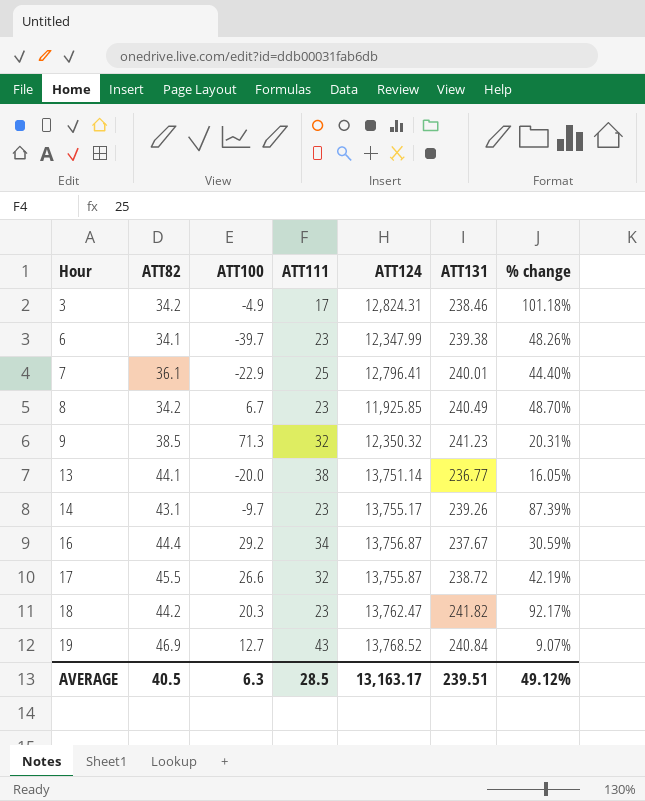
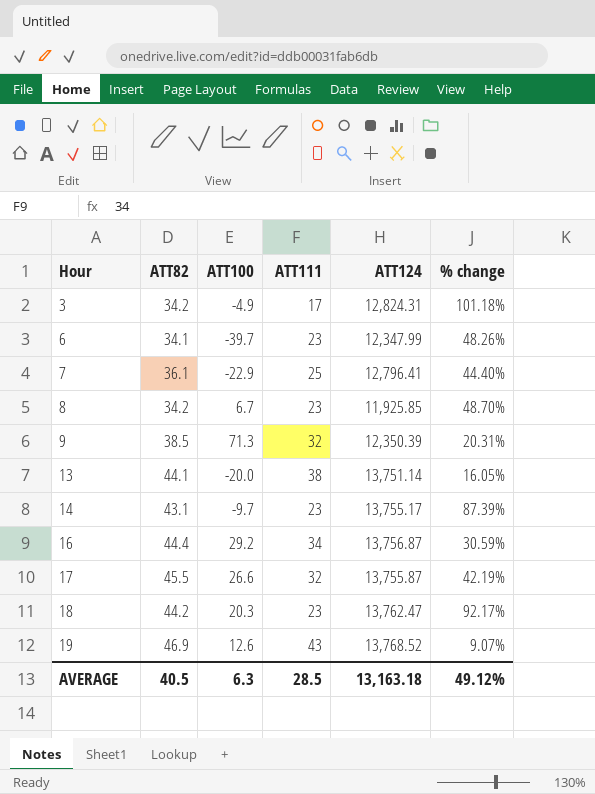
column ATT131 | position: 6 -> none
9 | ATT124: 12,350.32 -> 12,350.39
19 | ATT100: 12.7 -> 12.6
AVERAGE | ATT124: 13,163.17 -> 13,163.18

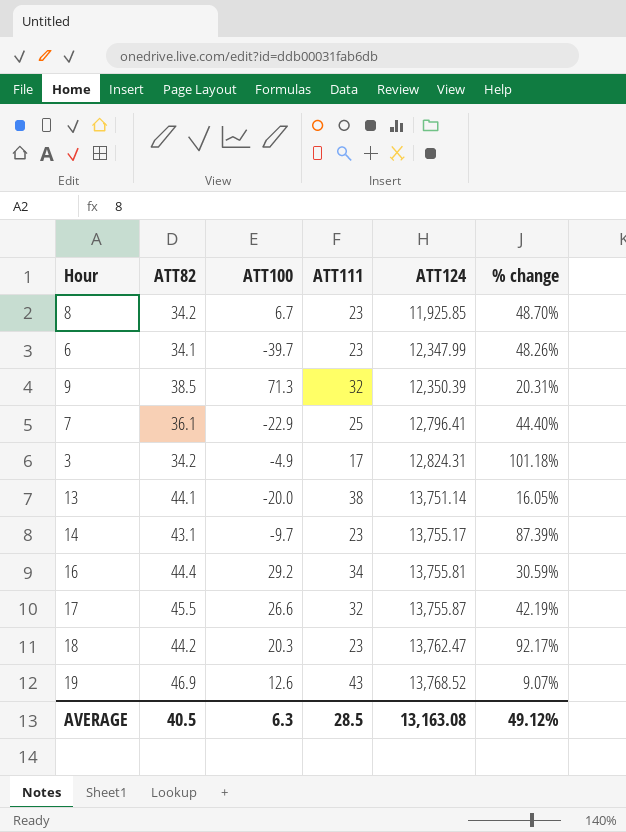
row order: Hour ascending -> ATT124 ascending
16 | ATT124: 13,756.87 -> 13,755.81
AVERAGE | ATT124: 13,163.18 -> 13,163.08

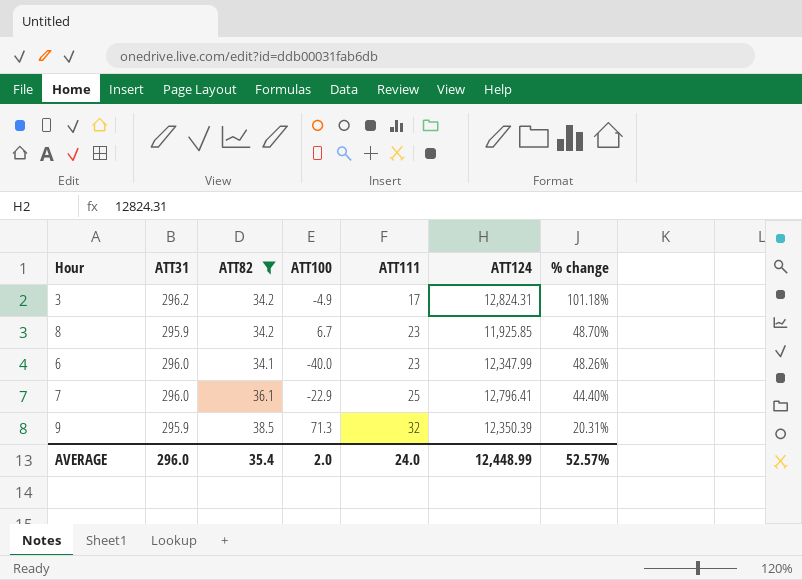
filter: none -> ATT82 <= 38.5
row order: ATT124 ascending -> ATT111 ascending
column ATT31 | position: none -> 2
6 | ATT100: -39.7 -> -40.0
AVERAGE | ATT82: 40.5 -> 35.4
AVERAGE | ATT100: 6.3 -> 2.0
AVERAGE | ATT111: 28.5 -> 24.0
AVERAGE | ATT124: 13,163.08 -> 12,448.99
AVERAGE | % change: 49.12% -> 52.57%

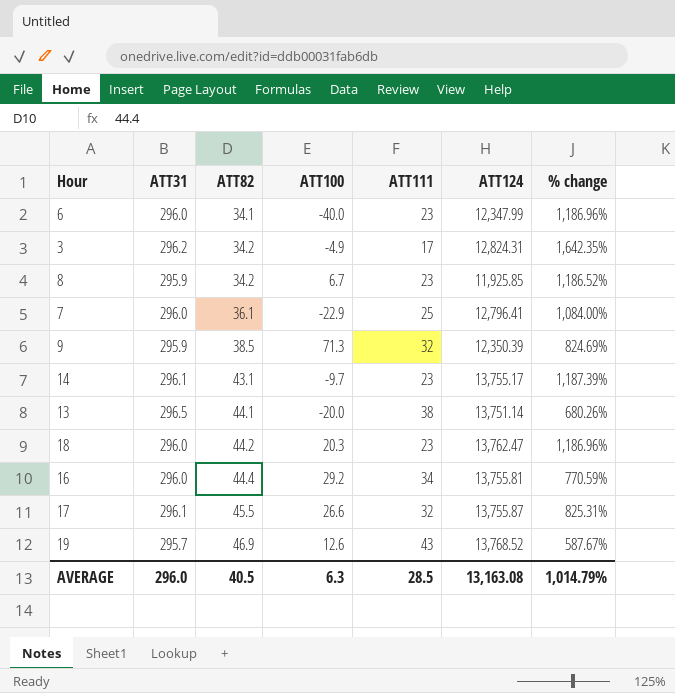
filter: ATT82 <= 38.5 -> none
row order: ATT111 ascending -> ATT82 ascending
column % change | formula: ([ATT82] - [ATT111]) / [ATT111] -> ([ATT31] - [ATT111]) / [ATT111]
AVERAGE | ATT82: 35.4 -> 40.5
AVERAGE | ATT100: 2.0 -> 6.3
AVERAGE | ATT111: 24.0 -> 28.5
AVERAGE | ATT124: 12,448.99 -> 13,163.08
AVERAGE | % change: 52.57% -> 1,014.79%

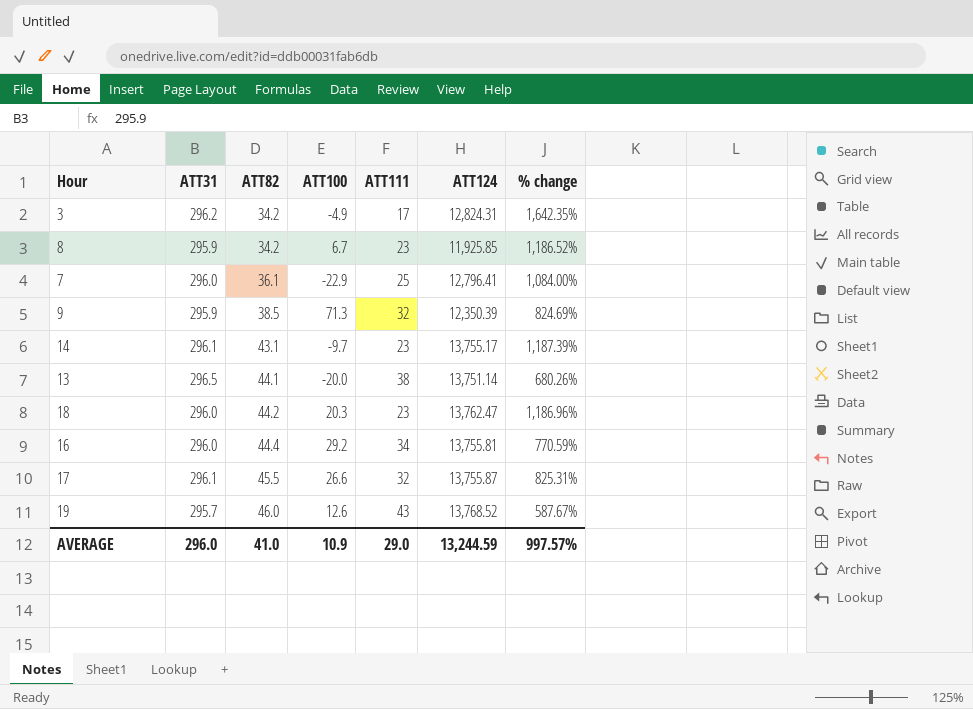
row 6: 296.0 | 34.1 | -40.0 | 23 | 12,347.99 | 1,186.96% -> none
19 | ATT82: 46.9 -> 46.0
AVERAGE | ATT82: 40.5 -> 41.0
AVERAGE | ATT100: 6.3 -> 10.9
AVERAGE | ATT111: 28.5 -> 29.0
AVERAGE | ATT124: 13,163.08 -> 13,244.59
AVERAGE | % change: 1,014.79% -> 997.57%

